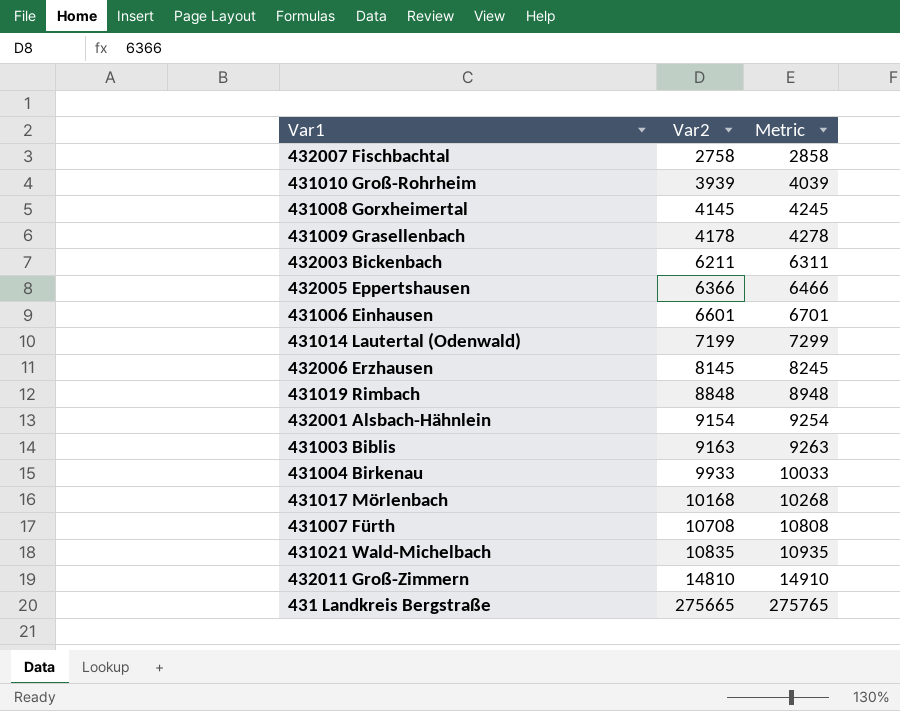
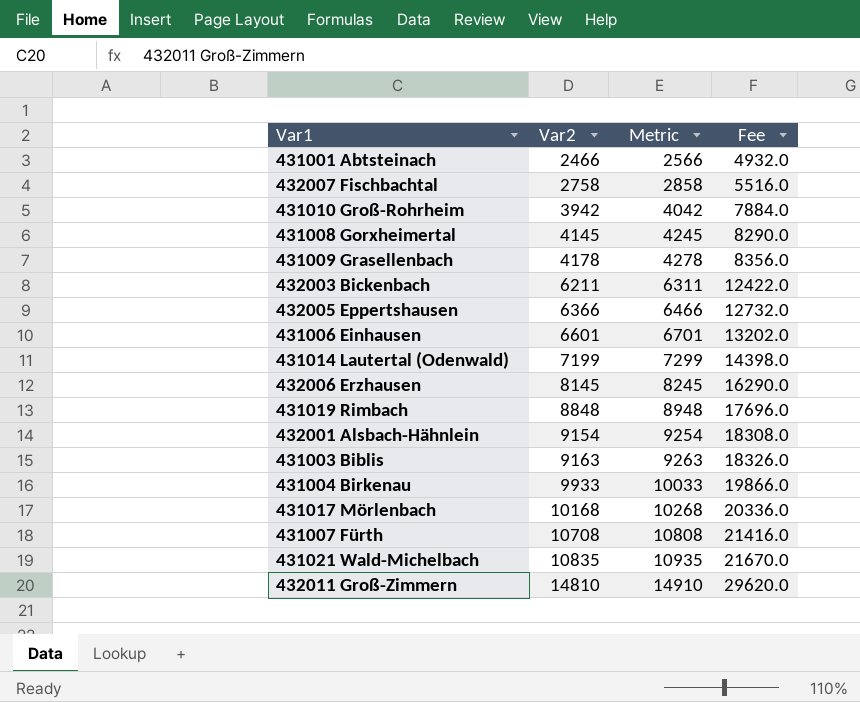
column Fee | formula: none -> [Var2] * 2
row 431 Landkreis Bergstraße: 275665 | 275765 -> none
row 431001 Abtsteinach: none -> 2466 | 2566 | 4932.0
431010 Groß-Rohrheim | Var2: 3939 -> 3942
431010 Groß-Rohrheim | Metric: 4039 -> 4042

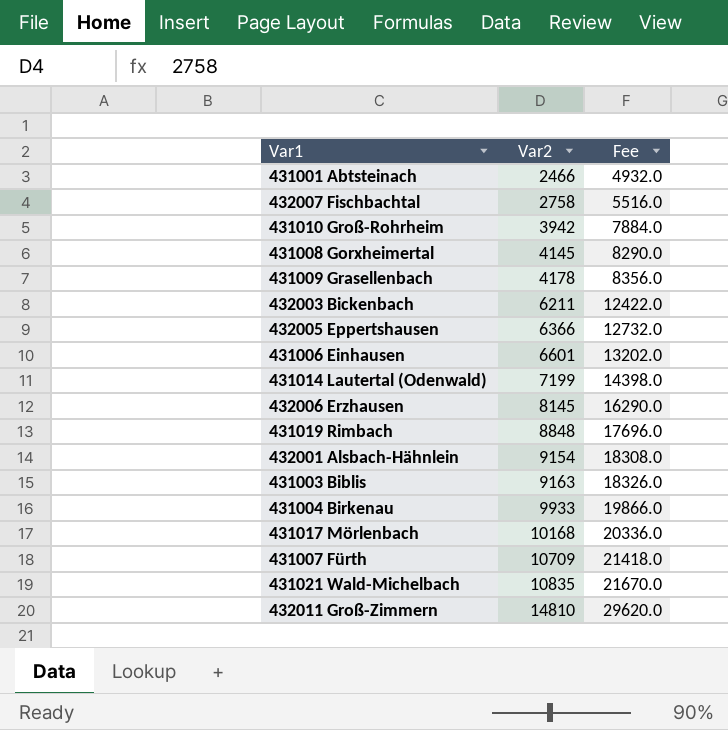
column Metric | formula: [Var2] + 100 -> none
431007 Fürth | Var2: 10708 -> 10709
431007 Fürth | Fee: 21416.0 -> 21418.0

